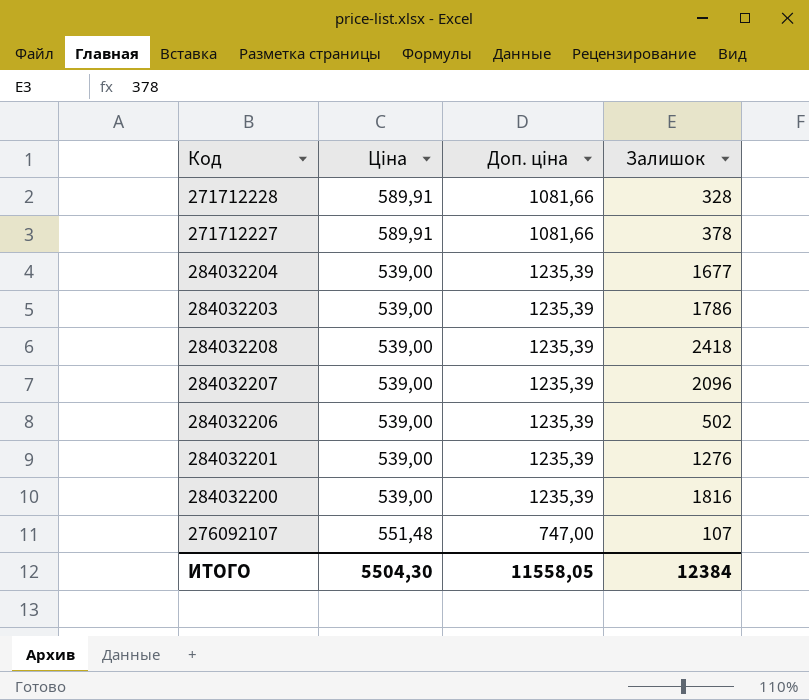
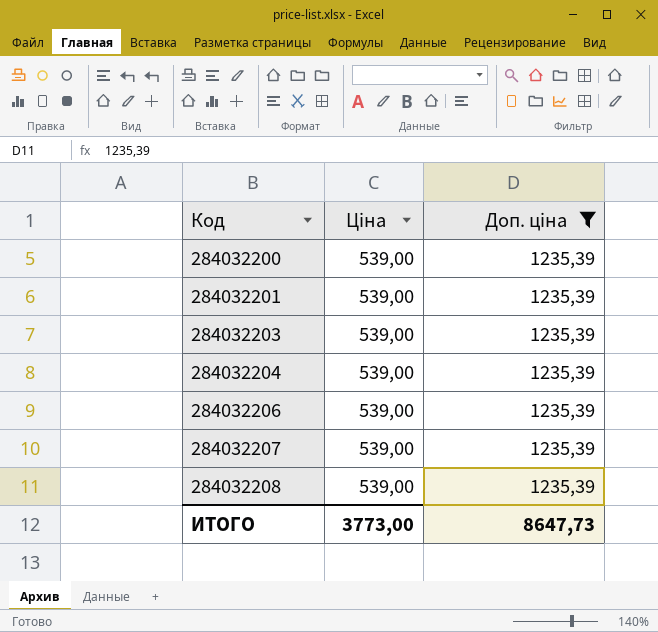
filter: none -> Доп. ціна = 1235,39
row order: none -> Код ascending
column Залишок | position: 4 -> none
ИТОГО | Ціна: 5504,30 -> 3773,00
ИТОГО | Доп. ціна: 11558,05 -> 8647,73

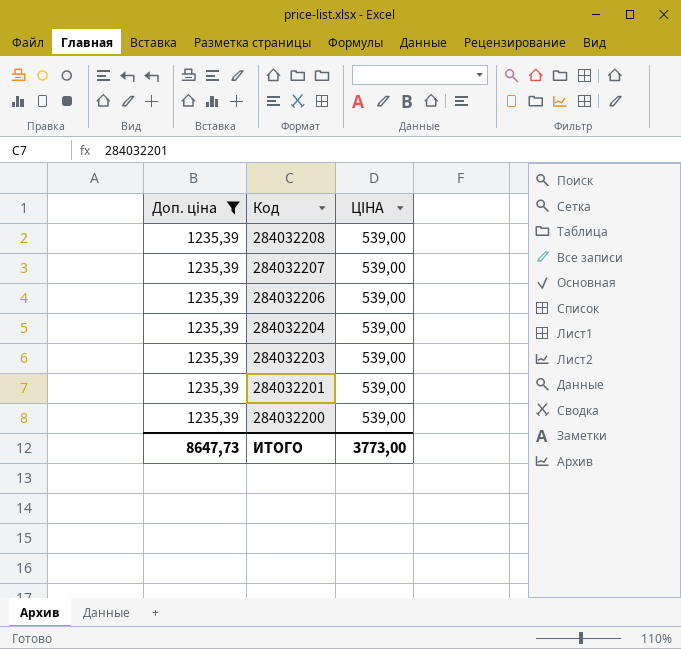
row order: Код ascending -> Код descending
column Доп. ціна | position: 3 -> 1
column name: Ціна -> ЦІНА

